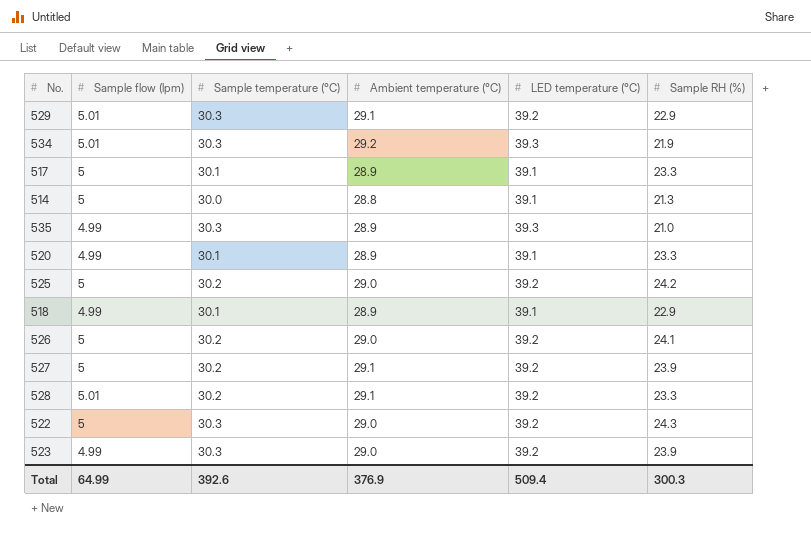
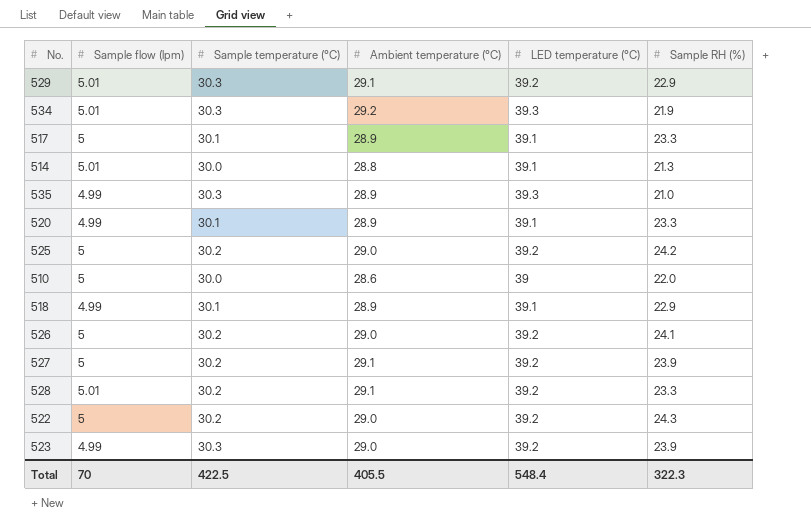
514 | Sample flow (lpm): 5 -> 5.01
row 510: none -> 5 | 30.0 | 28.6 | 39 | 22.0
522 | Sample temperature (°C): 30.3 -> 30.2
Total | Sample flow (lpm): 64.99 -> 70
Total | Sample temperature (°C): 392.6 -> 422.5
Total | Ambient temperature (°C): 376.9 -> 405.5
Total | LED temperature (°C): 509.4 -> 548.4
Total | Sample RH (%): 300.3 -> 322.3

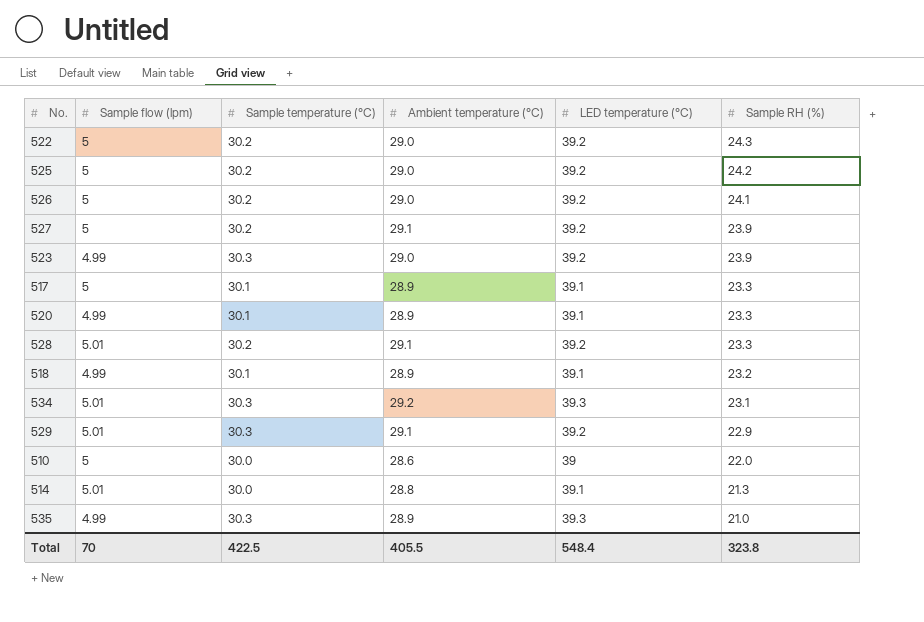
row order: none -> Sample RH (%) descending
518 | Sample RH (%): 22.9 -> 23.2
534 | Sample RH (%): 21.9 -> 23.1
Total | Sample RH (%): 322.3 -> 323.8

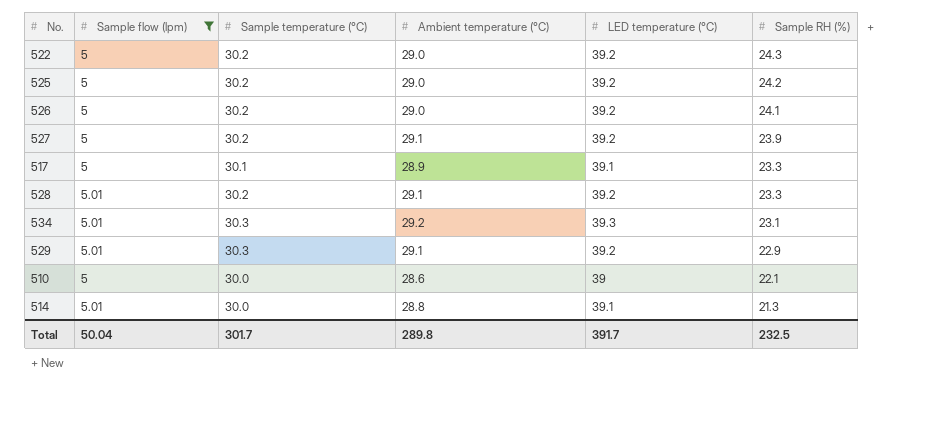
filter: none -> Sample flow (lpm) != 4.99
510 | Sample RH (%): 22.0 -> 22.1
Total | Sample flow (lpm): 70 -> 50.04
Total | Sample temperature (°C): 422.5 -> 301.7
Total | Ambient temperature (°C): 405.5 -> 289.8
Total | LED temperature (°C): 548.4 -> 391.7
Total | Sample RH (%): 323.8 -> 232.5

